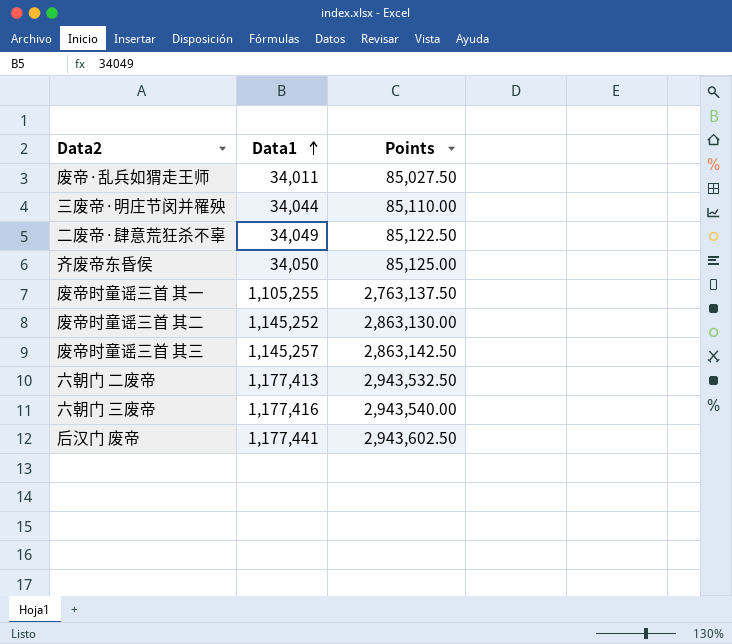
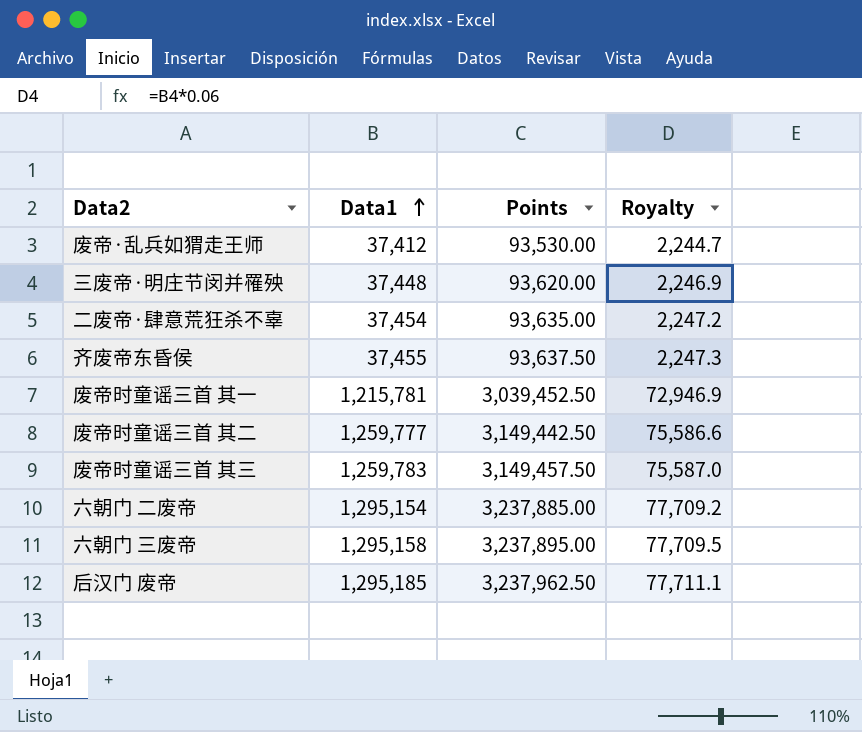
column Royalty | formula: none -> [Data1] * 0.06
废帝·乱兵如猬走王师 | Data1: 34,011 -> 37,412
废帝·乱兵如猬走王师 | Points: 85,027.50 -> 93,530.00
三废帝·明庄节闵并罹殃 | Data1: 34,044 -> 37,448
三废帝·明庄节闵并罹殃 | Points: 85,110.00 -> 93,620.00
二废帝·肆意荒狂杀不辜 | Data1: 34,049 -> 37,454
二废帝·肆意荒狂杀不辜 | Points: 85,122.50 -> 93,635.00
齐废帝东昏侯 | Data1: 34,050 -> 37,455
齐废帝东昏侯 | Points: 85,125.00 -> 93,637.50
废帝时童谣三首 其一 | Data1: 1,105,255 -> 1,215,781
废帝时童谣三首 其一 | Points: 2,763,137.50 -> 3,039,452.50
废帝时童谣三首 其二 | Data1: 1,145,252 -> 1,259,777
废帝时童谣三首 其二 | Points: 2,863,130.00 -> 3,149,442.50
废帝时童谣三首 其三 | Data1: 1,145,257 -> 1,259,783
废帝时童谣三首 其三 | Points: 2,863,142.50 -> 3,149,457.50
六朝门 二废帝 | Data1: 1,177,413 -> 1,295,154
六朝门 二废帝 | Points: 2,943,532.50 -> 3,237,885.00
六朝门 三废帝 | Data1: 1,177,416 -> 1,295,158
六朝门 三废帝 | Points: 2,943,540.00 -> 3,237,895.00
后汉门 废帝 | Data1: 1,177,441 -> 1,295,185
后汉门 废帝 | Points: 2,943,602.50 -> 3,237,962.50

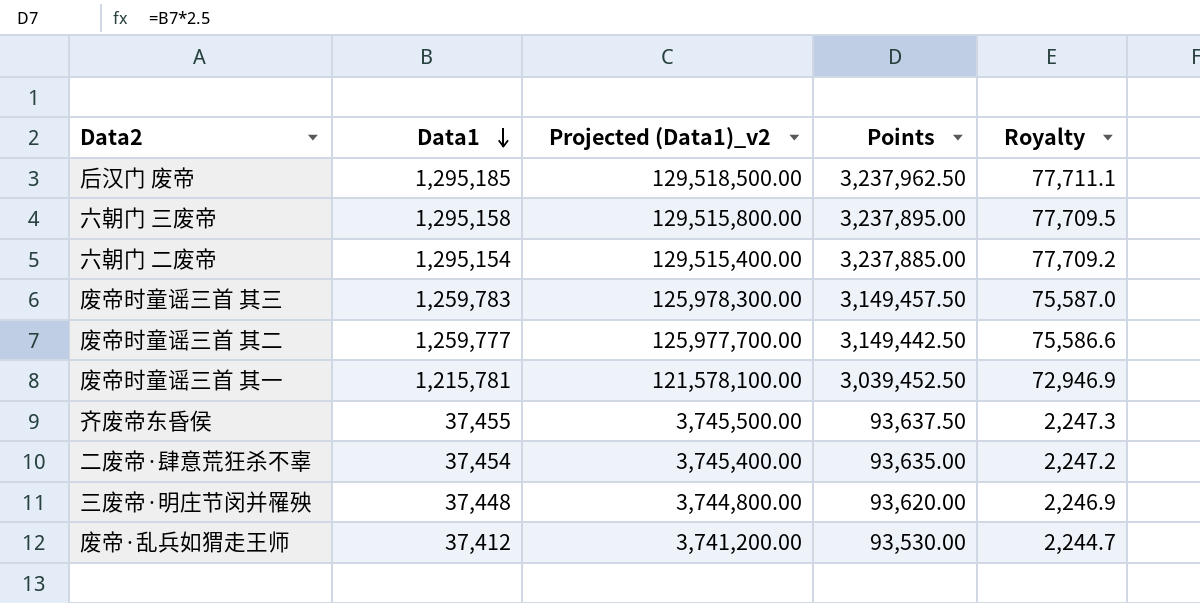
row order: Data1 ascending -> Data1 descending
column Projected (Data1)_v2 | formula: none -> [Data1] * 100

